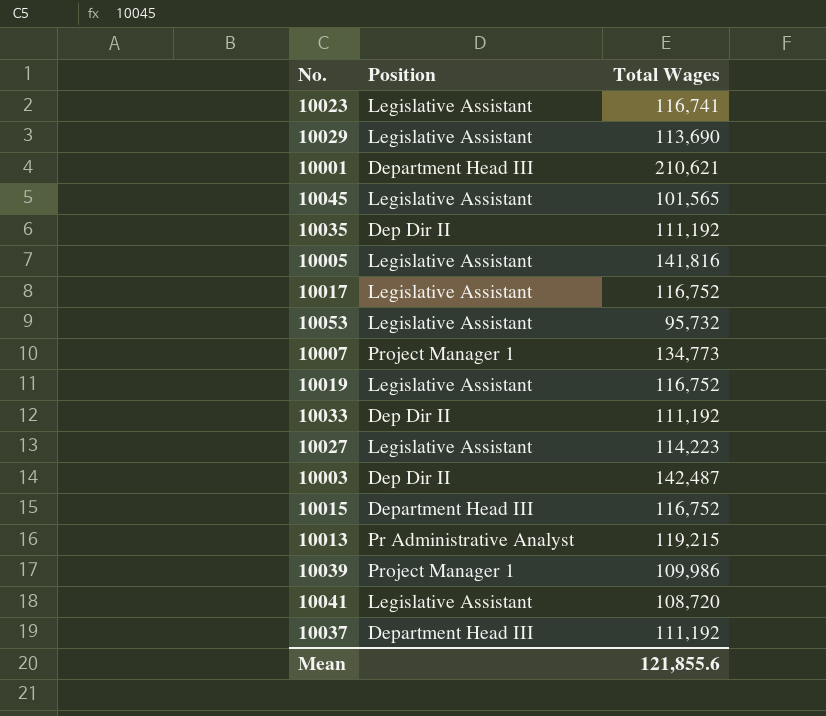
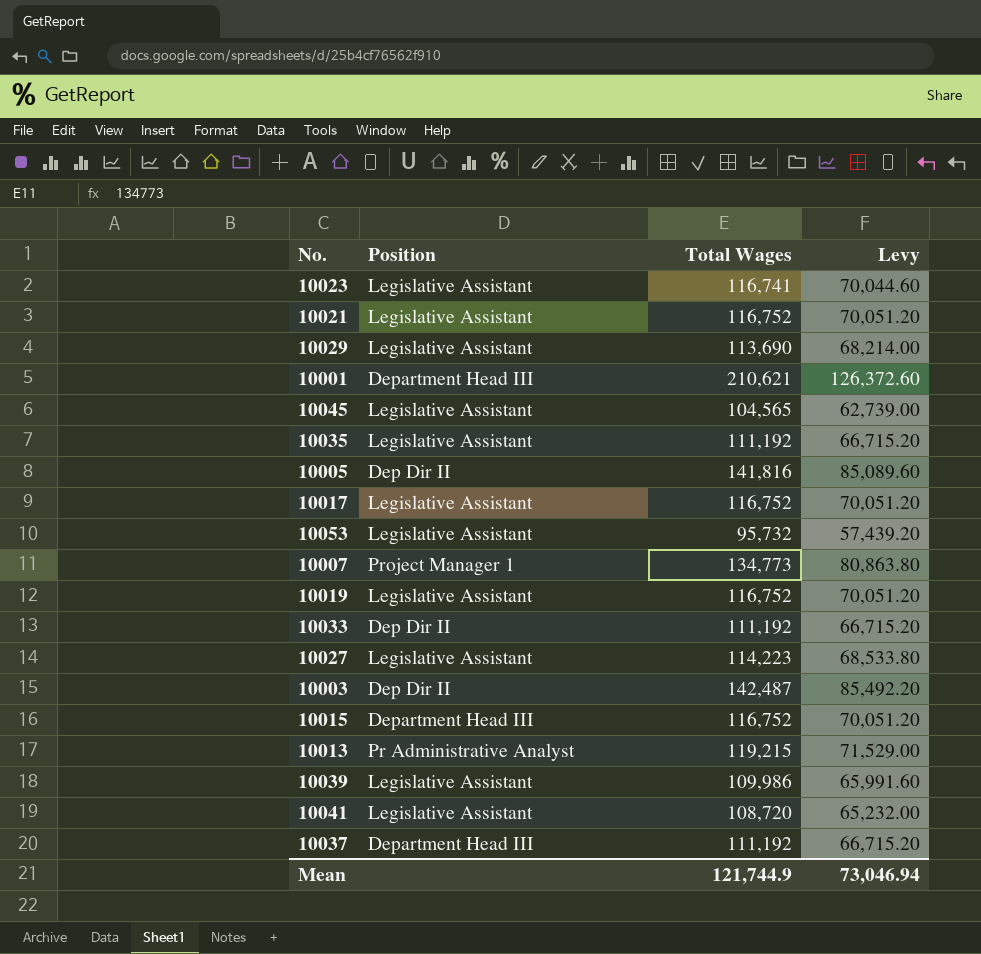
column Levy | formula: none -> [Total Wages] * 0.6
row 10021: none -> Legislative Assistant | 116,752 | 70,051.20
10045 | Total Wages: 101,565 -> 104,565
10035 | Position: Dep Dir II -> Legislative Assistant
10005 | Position: Legislative Assistant -> Dep Dir II
10039 | Position: Project Manager 1 -> Legislative Assistant
Mean | Total Wages: 121,855.6 -> 121,744.9

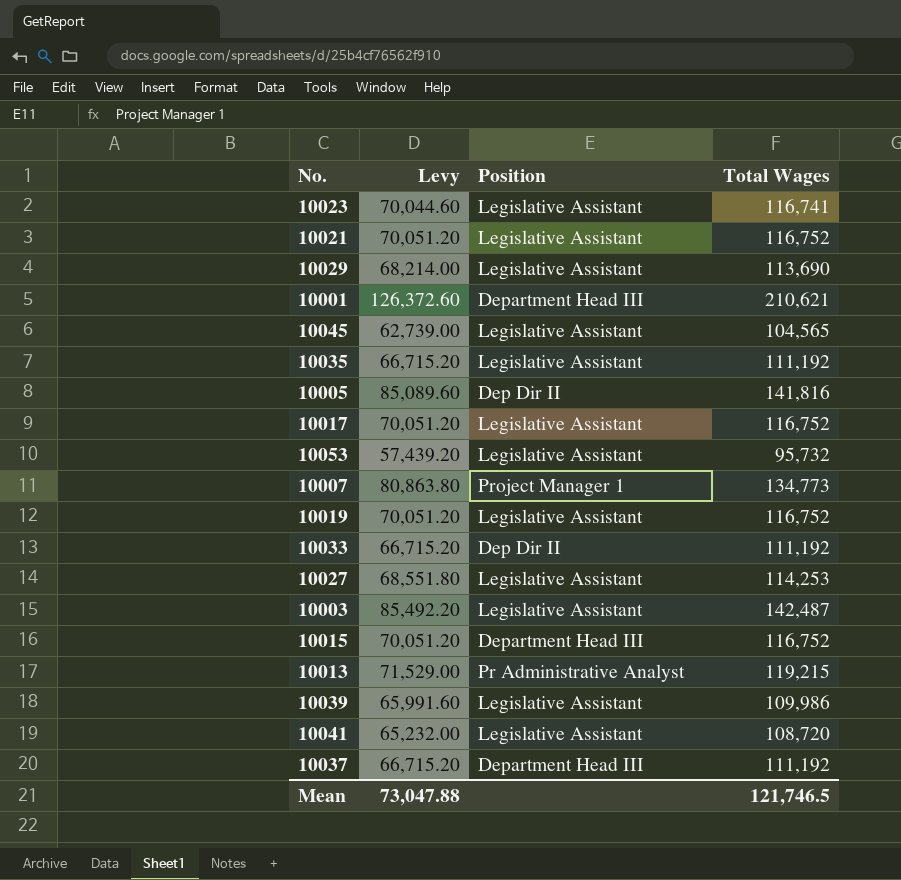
column Levy | position: 4 -> 2
10027 | Levy: 68,533.80 -> 68,551.80
10027 | Total Wages: 114,223 -> 114,253
10003 | Position: Dep Dir II -> Legislative Assistant
Mean | Levy: 73,046.94 -> 73,047.88
Mean | Total Wages: 121,744.9 -> 121,746.5

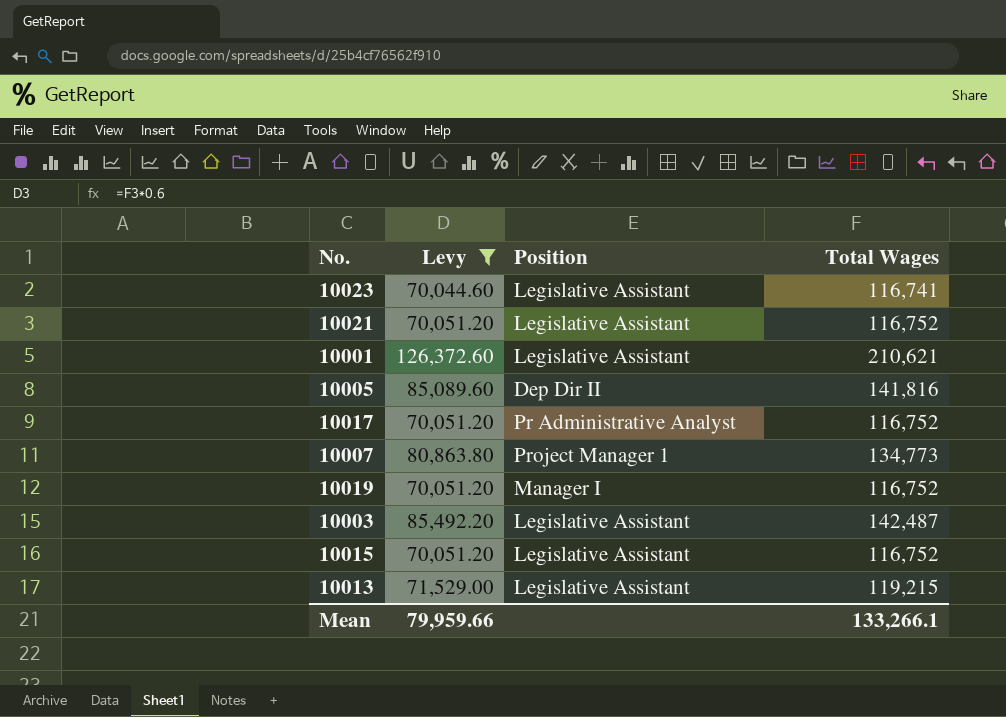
filter: none -> Levy >= 70,044.60
10001 | Position: Department Head III -> Legislative Assistant
10017 | Position: Legislative Assistant -> Pr Administrative Analyst
10019 | Position: Legislative Assistant -> Manager I
10015 | Position: Department Head III -> Legislative Assistant
10013 | Position: Pr Administrative Analyst -> Legislative Assistant
Mean | Levy: 73,047.88 -> 79,959.66
Mean | Total Wages: 121,746.5 -> 133,266.1

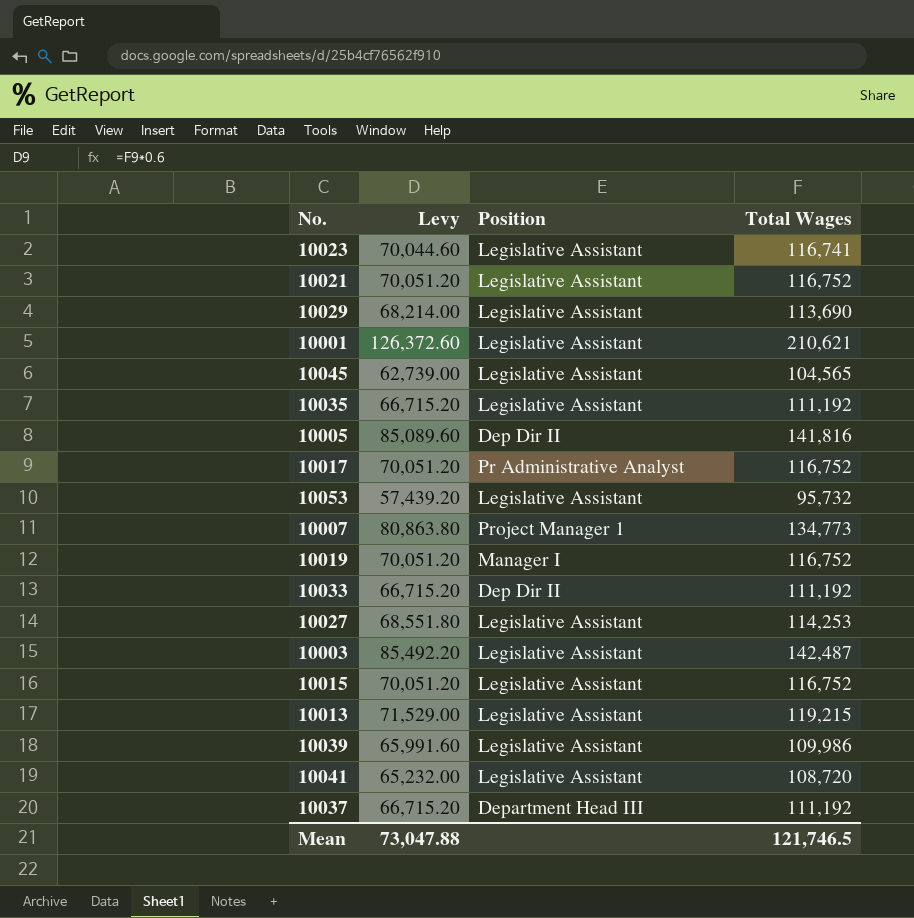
filter: Levy >= 70,044.60 -> none
Mean | Levy: 79,959.66 -> 73,047.88
Mean | Total Wages: 133,266.1 -> 121,746.5

